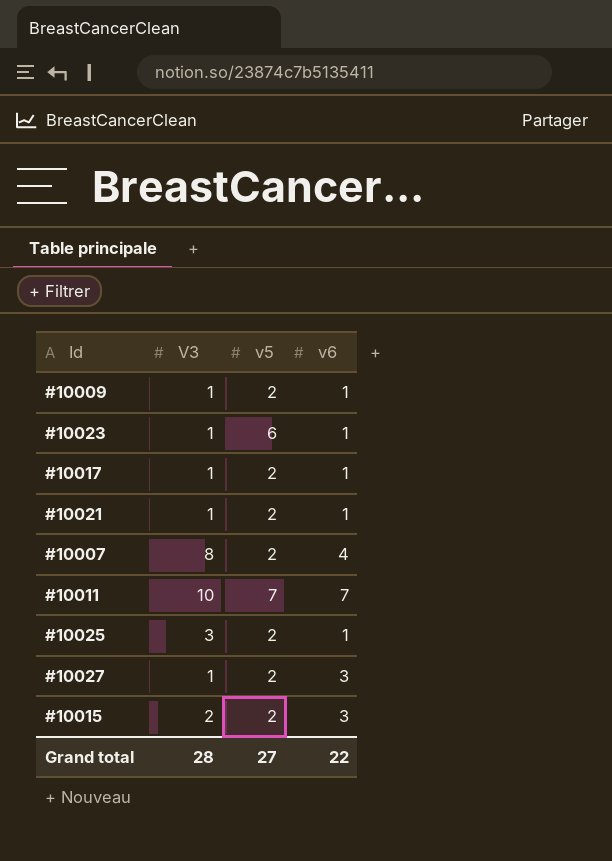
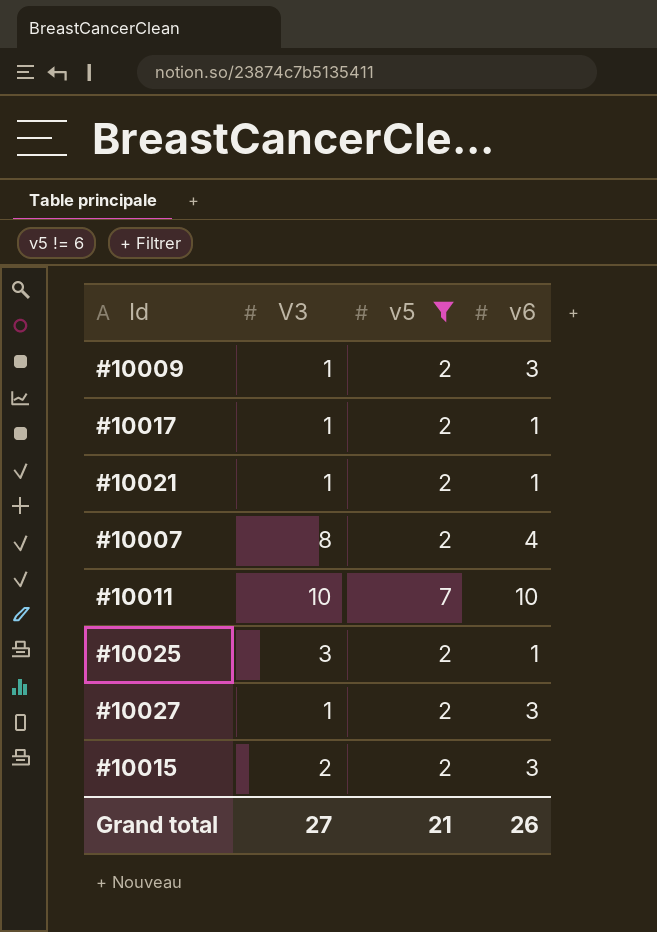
filter: none -> v5 != 6
#10009 | v6: 1 -> 3
#10011 | v6: 7 -> 10
Grand total | V3: 28 -> 27
Grand total | v5: 27 -> 21
Grand total | v6: 22 -> 26

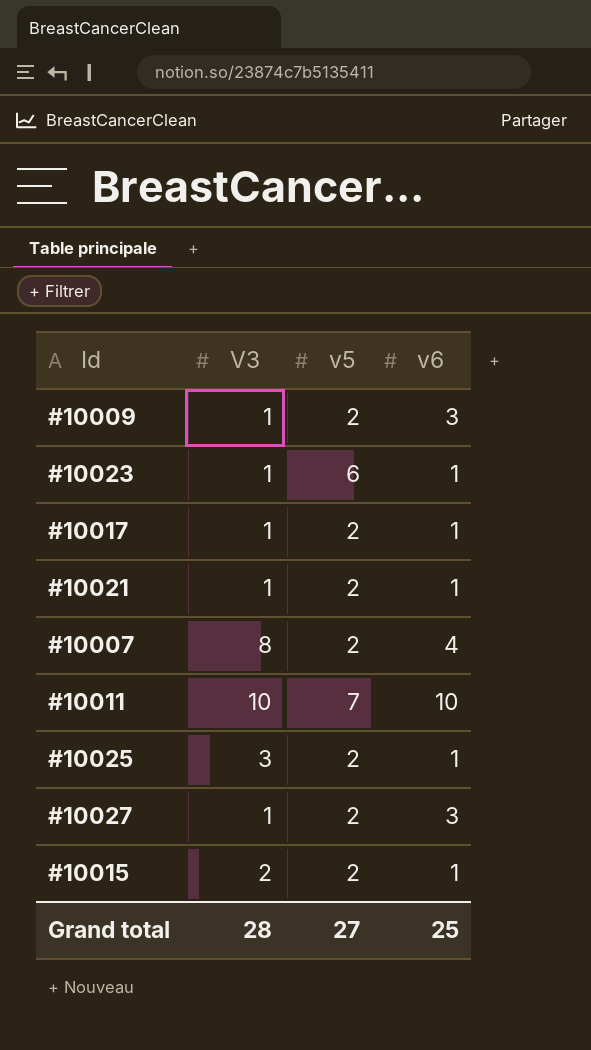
filter: v5 != 6 -> none
#10015 | v6: 3 -> 1
Grand total | V3: 27 -> 28
Grand total | v5: 21 -> 27
Grand total | v6: 26 -> 25

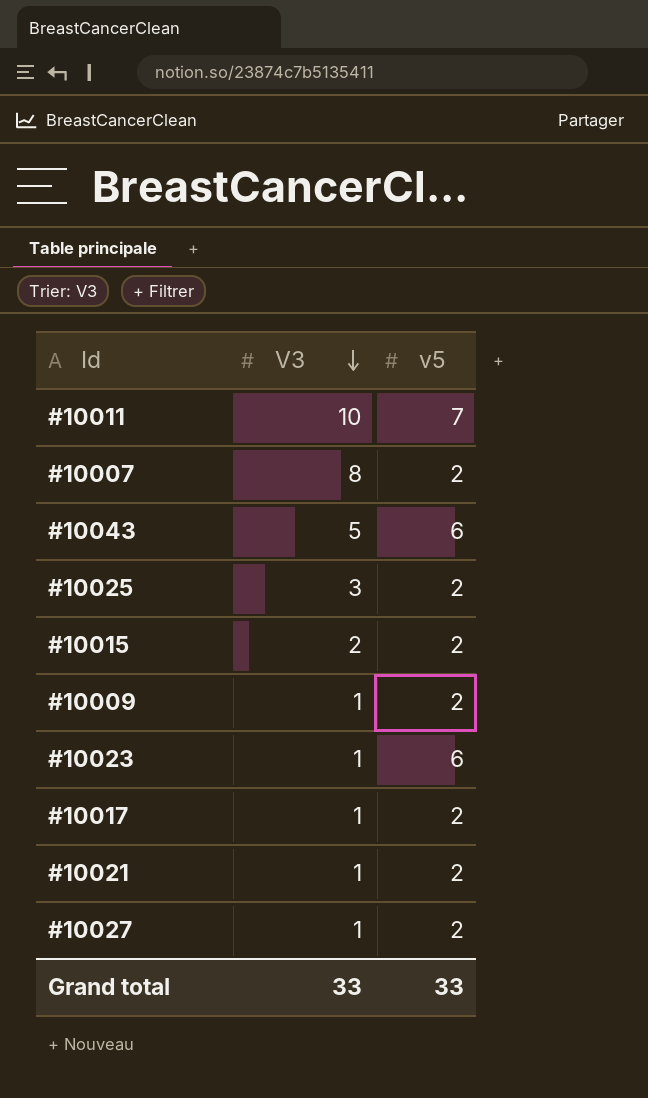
row order: none -> V3 descending
column v6 | position: 4 -> none
row #10043: none -> 5 | 6
Grand total | V3: 28 -> 33
Grand total | v5: 27 -> 33

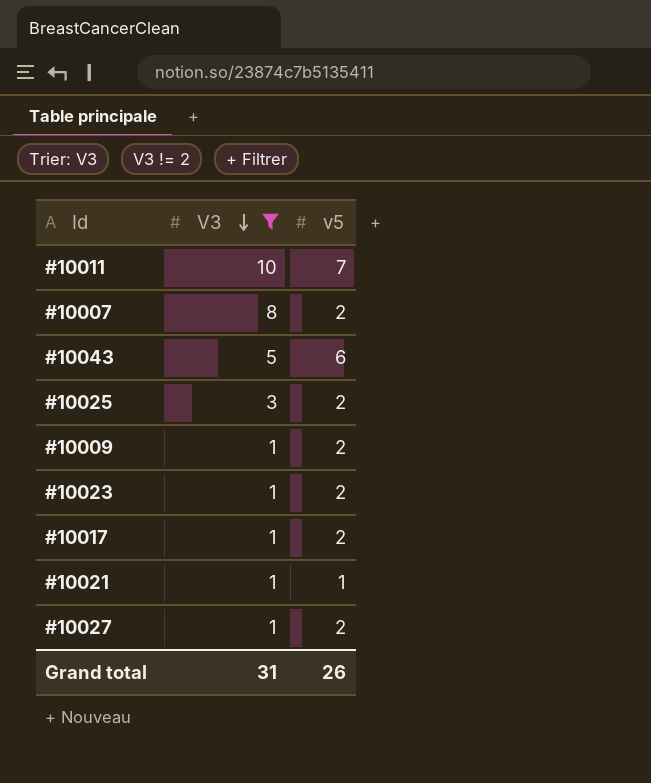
filter: none -> V3 != 2
#10023 | v5: 6 -> 2
#10021 | v5: 2 -> 1
Grand total | V3: 33 -> 31
Grand total | v5: 33 -> 26

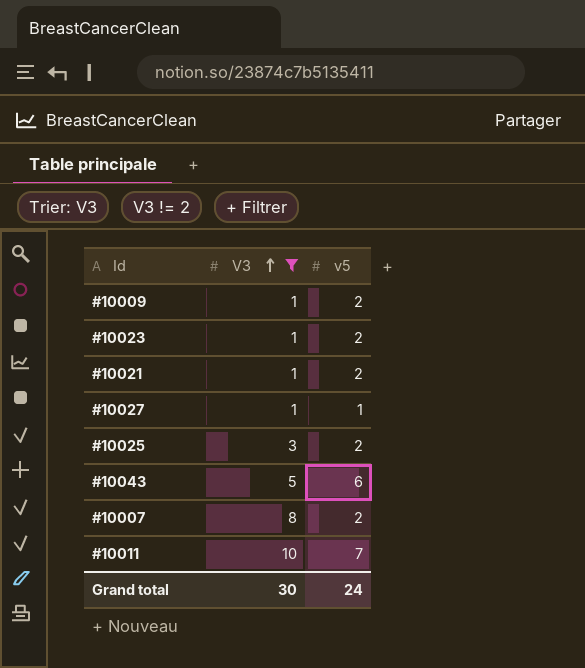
row order: V3 descending -> V3 ascending
row #10017: 1 | 2 -> none
#10021 | v5: 1 -> 2
#10027 | v5: 2 -> 1
Grand total | V3: 31 -> 30
Grand total | v5: 26 -> 24

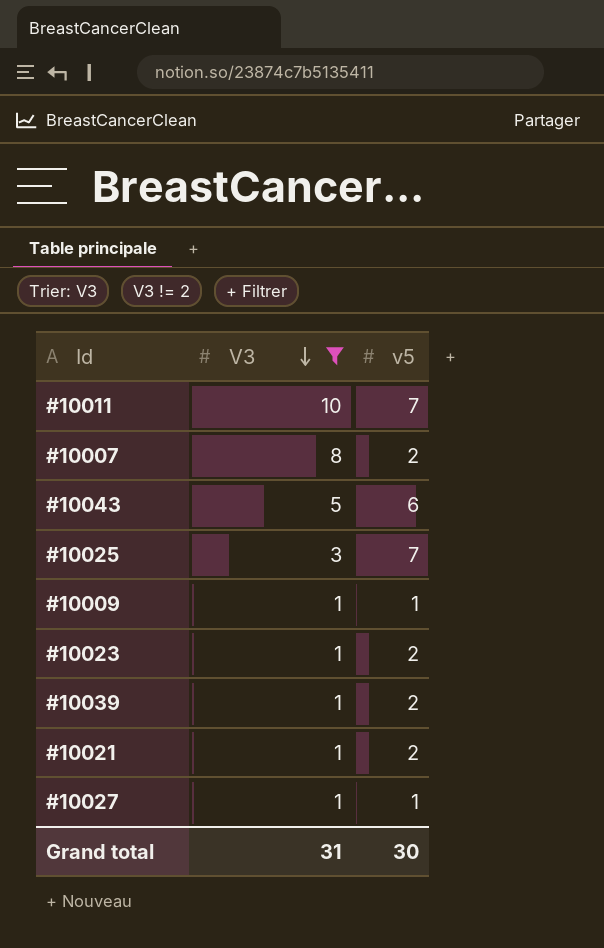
row order: V3 ascending -> V3 descending
#10025 | v5: 2 -> 7
#10009 | v5: 2 -> 1
row #10039: none -> 1 | 2
Grand total | V3: 30 -> 31
Grand total | v5: 24 -> 30

